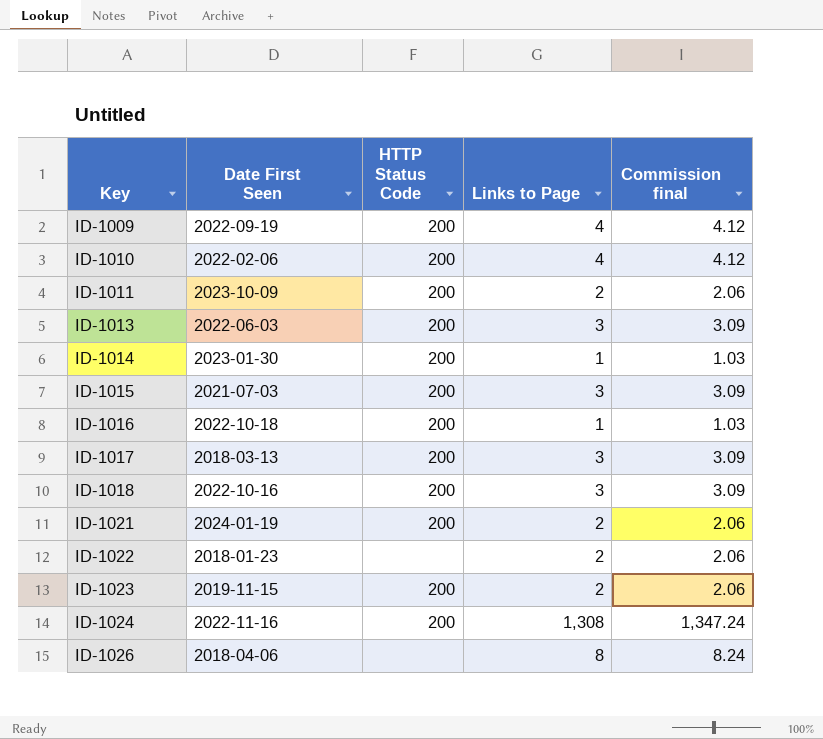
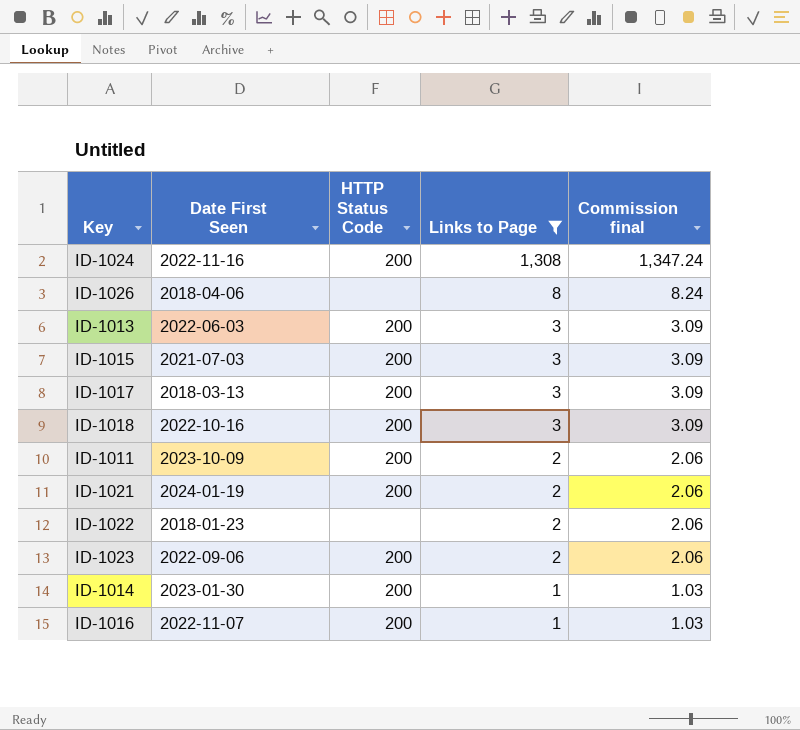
filter: none -> Links to Page != 4
row order: Key ascending -> Links to Page descending
ID-1023 | Date First Seen: 2019-11-15 -> 2022-09-06
ID-1016 | Date First Seen: 2022-10-18 -> 2022-11-07

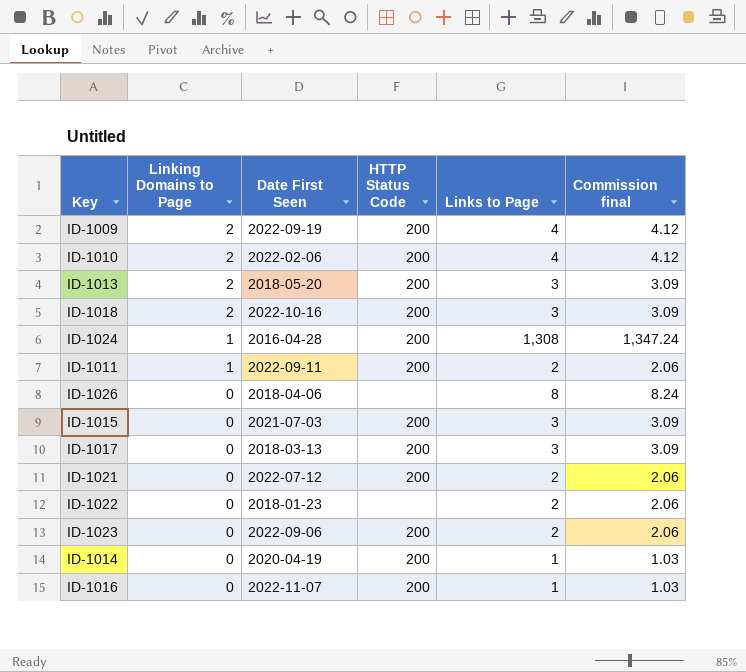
filter: Links to Page != 4 -> none
row order: Links to Page descending -> Linking Domains to Page descending
column Linking Domains to Page | position: none -> 2
ID-1013 | Date First Seen: 2022-06-03 -> 2018-05-20
ID-1024 | Date First Seen: 2022-11-16 -> 2016-04-28
ID-1011 | Date First Seen: 2023-10-09 -> 2022-09-11
ID-1021 | Date First Seen: 2024-01-19 -> 2022-07-12
ID-1014 | Date First Seen: 2023-01-30 -> 2020-04-19

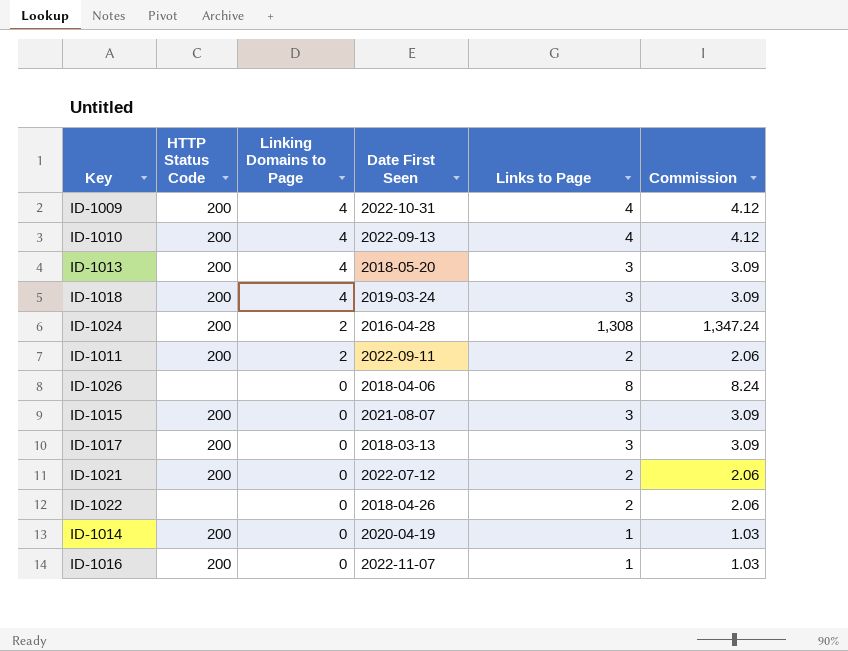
column HTTP Status Code | position: 4 -> 2
column name: Commission final -> Commission
row ID-1023: 0 | 2022-09-06 | 200 | 2 | 2.06 -> none
ID-1009 | Linking Domains to Page: 2 -> 4
ID-1009 | Date First Seen: 2022-09-19 -> 2022-10-31
ID-1010 | Linking Domains to Page: 2 -> 4
ID-1010 | Date First Seen: 2022-02-06 -> 2022-09-13
ID-1013 | Linking Domains to Page: 2 -> 4
ID-1018 | Linking Domains to Page: 2 -> 4
ID-1018 | Date First Seen: 2022-10-16 -> 2019-03-24
ID-1024 | Linking Domains to Page: 1 -> 2
ID-1011 | Linking Domains to Page: 1 -> 2
ID-1015 | Date First Seen: 2021-07-03 -> 2021-08-07
ID-1022 | Date First Seen: 2018-01-23 -> 2018-04-26

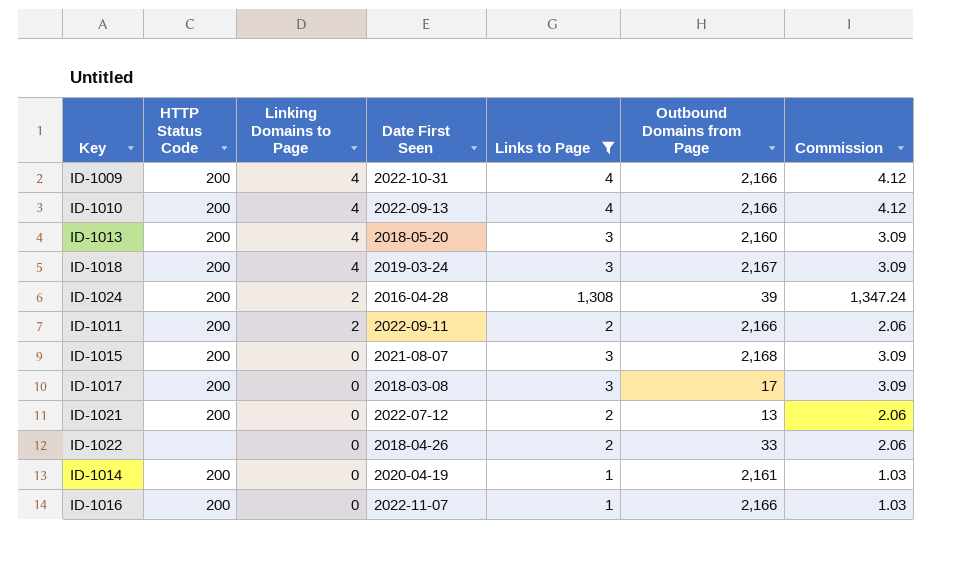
filter: none -> Links to Page != 8
column Outbound Domains from Page | position: none -> 6
ID-1017 | Date First Seen: 2018-03-13 -> 2018-03-08

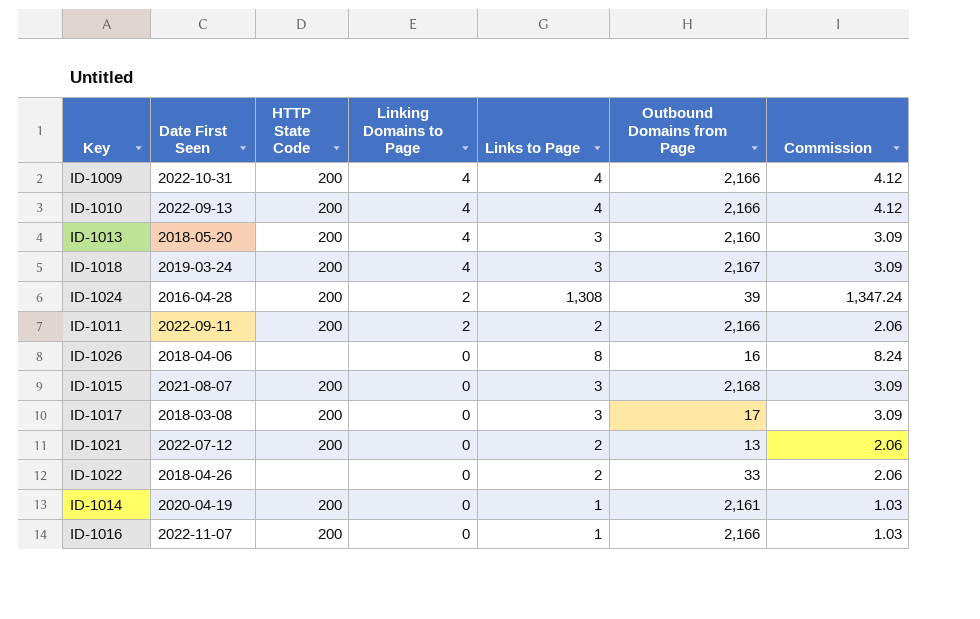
filter: Links to Page != 8 -> none
column Date First Seen | position: 4 -> 2
column name: HTTP Status Code -> HTTP State Code

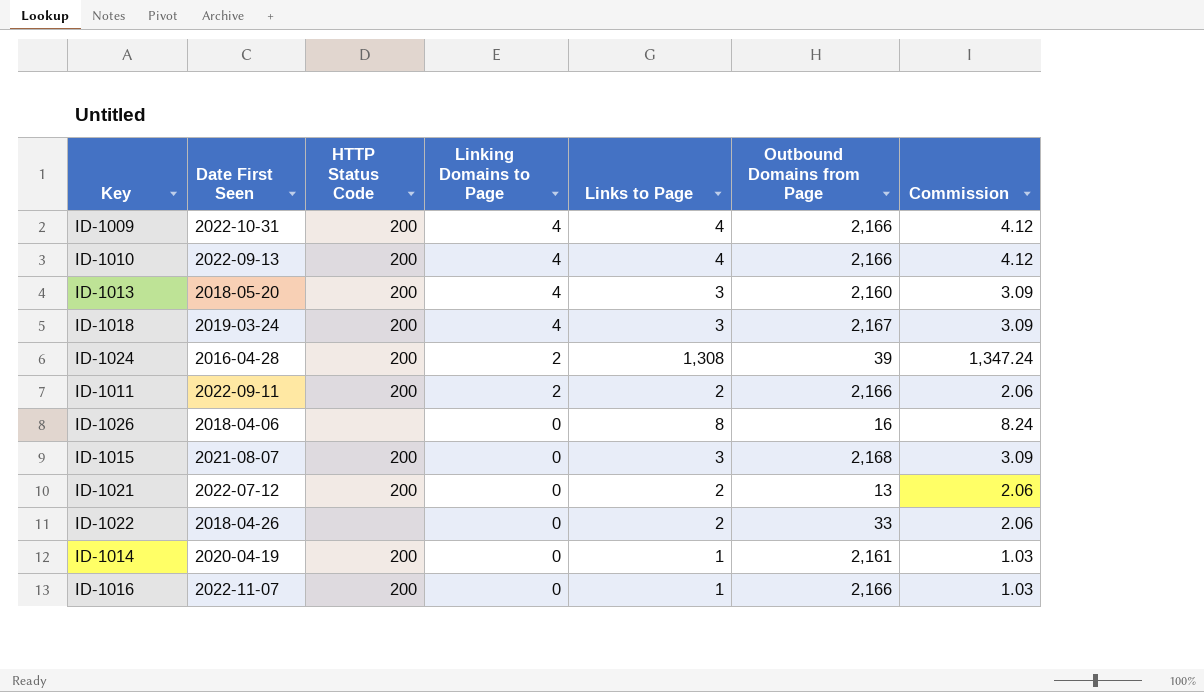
column name: HTTP State Code -> HTTP Status Code
row ID-1017: 2018-03-08 | 200 | 0 | 3 | 17 | 3.09 -> none

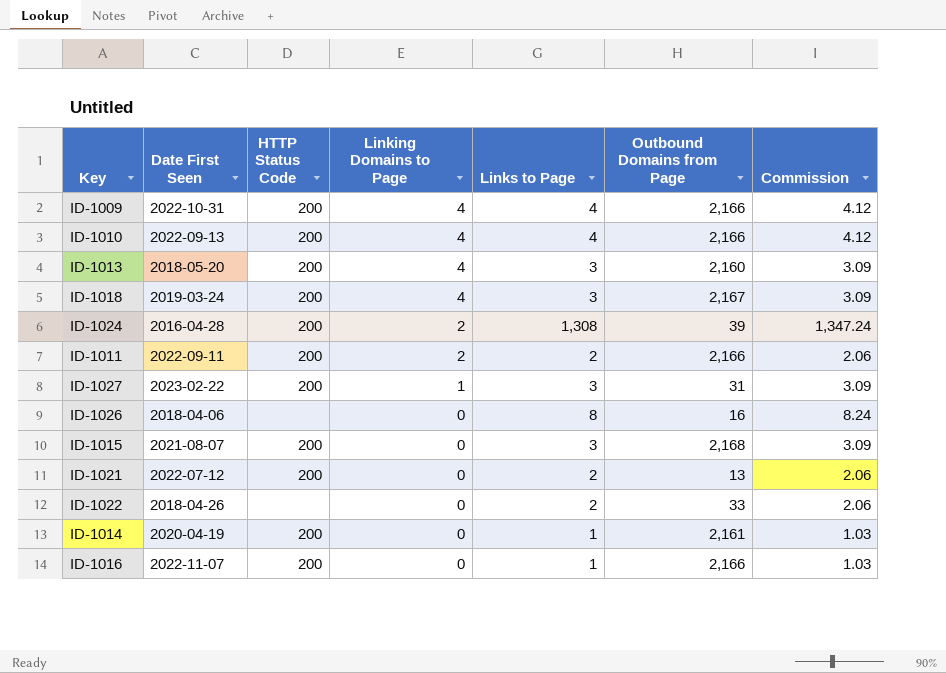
row ID-1027: none -> 2023-02-22 | 200 | 1 | 3 | 31 | 3.09

